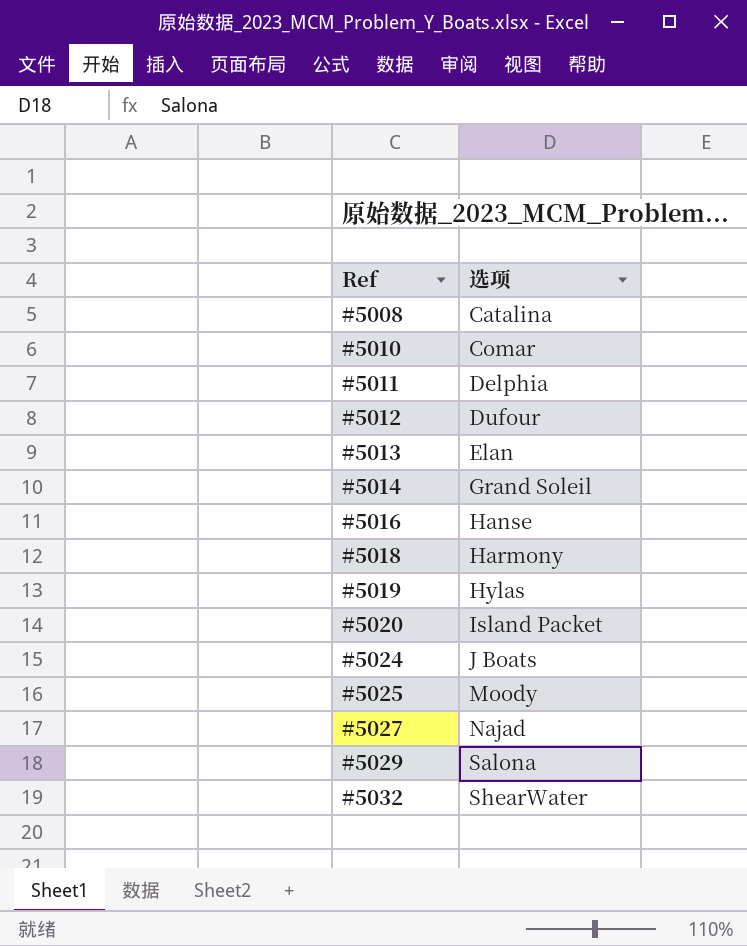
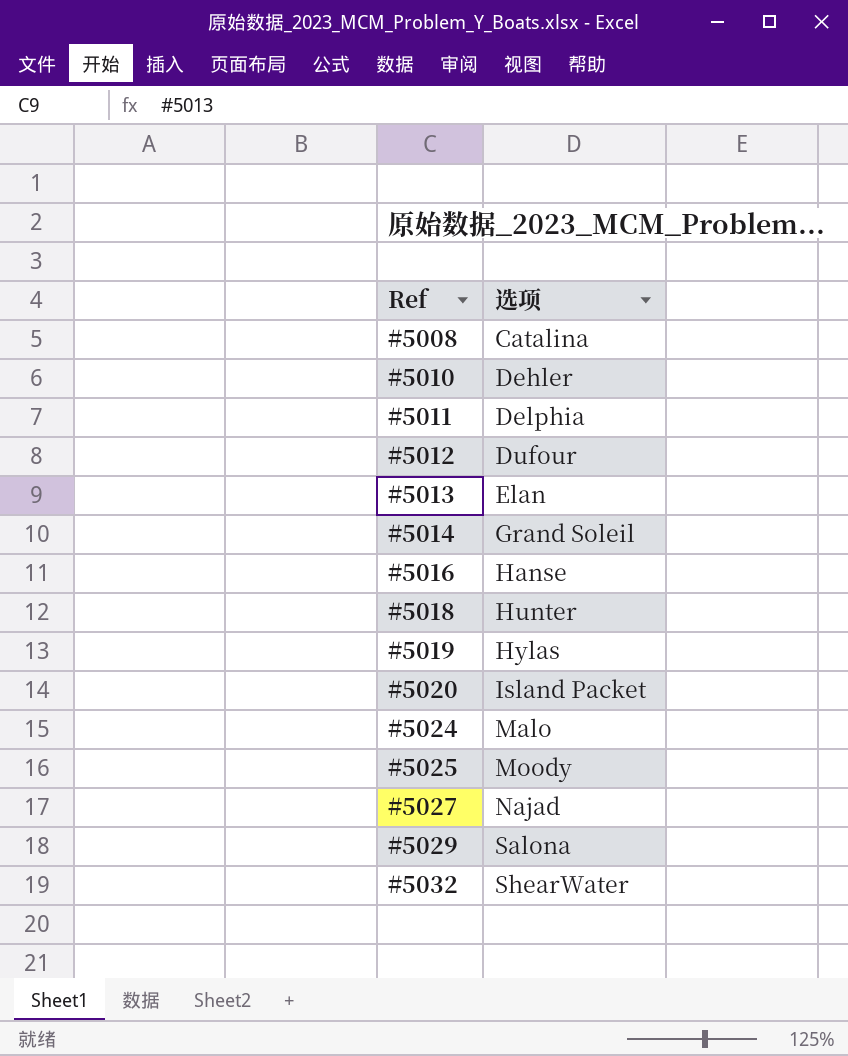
#5010 | 选项: Comar -> Dehler
#5018 | 选项: Harmony -> Hunter
#5024 | 选项: J Boats -> Malo

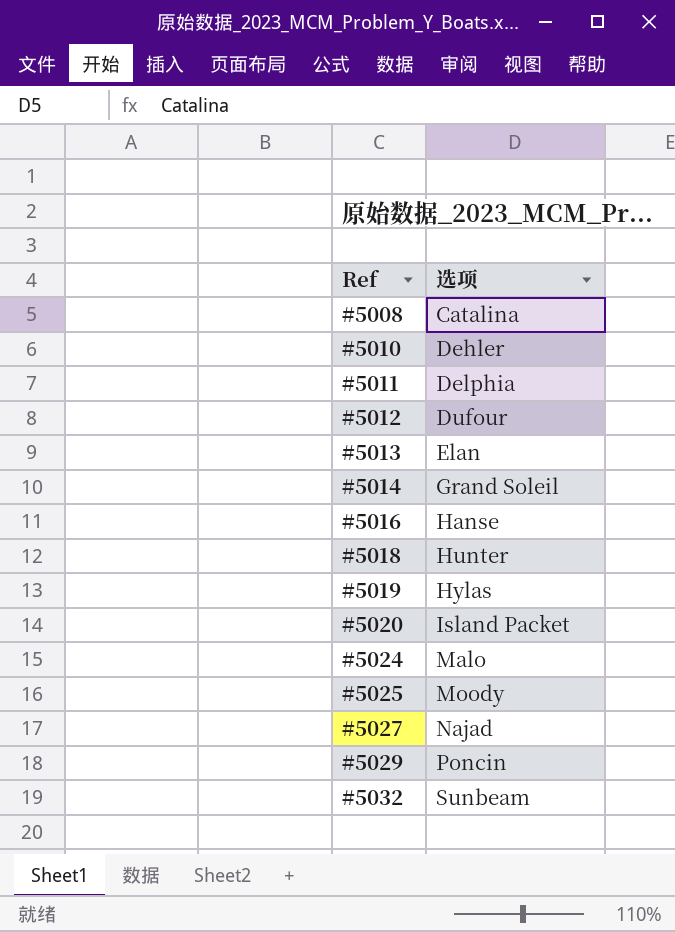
#5029 | 选项: Salona -> Poncin
#5032 | 选项: ShearWater -> Sunbeam

